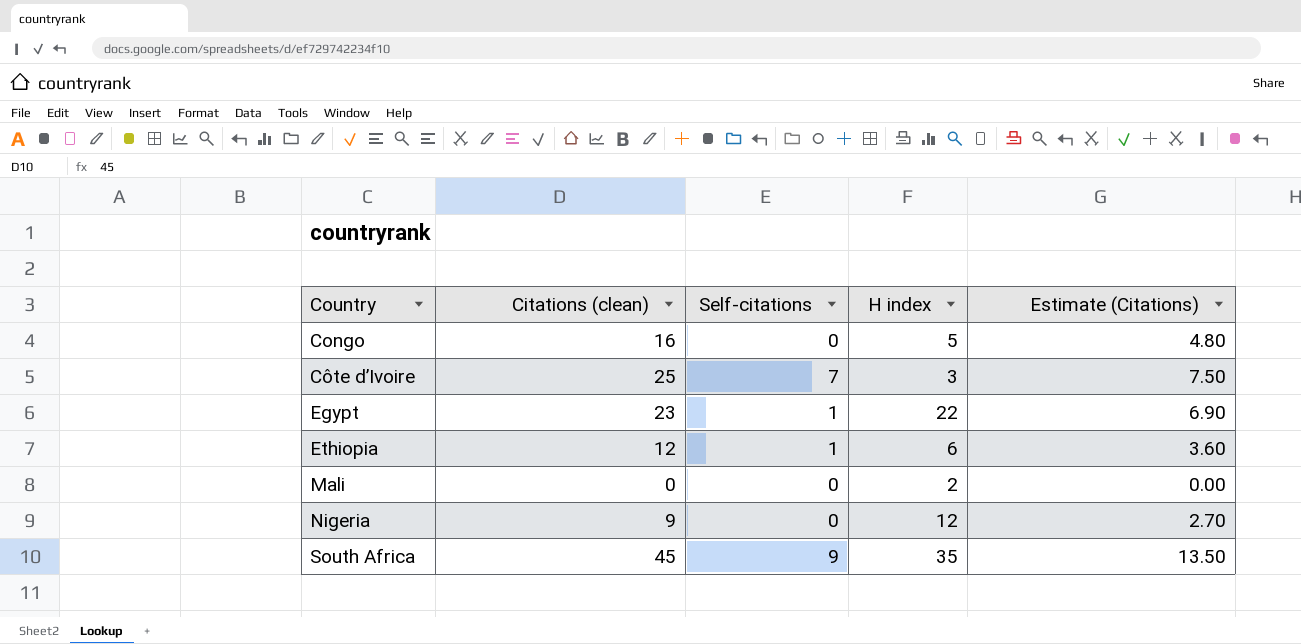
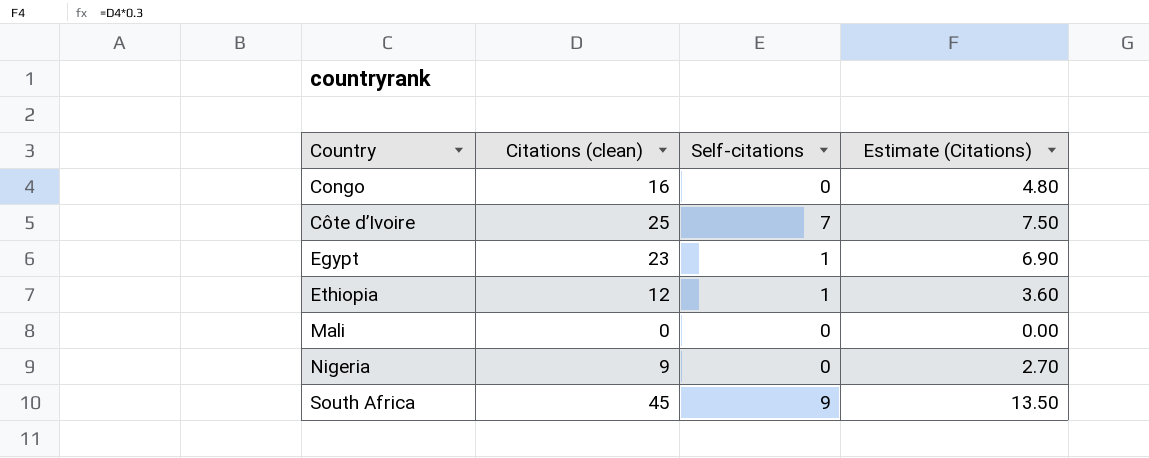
column H index | position: 4 -> none

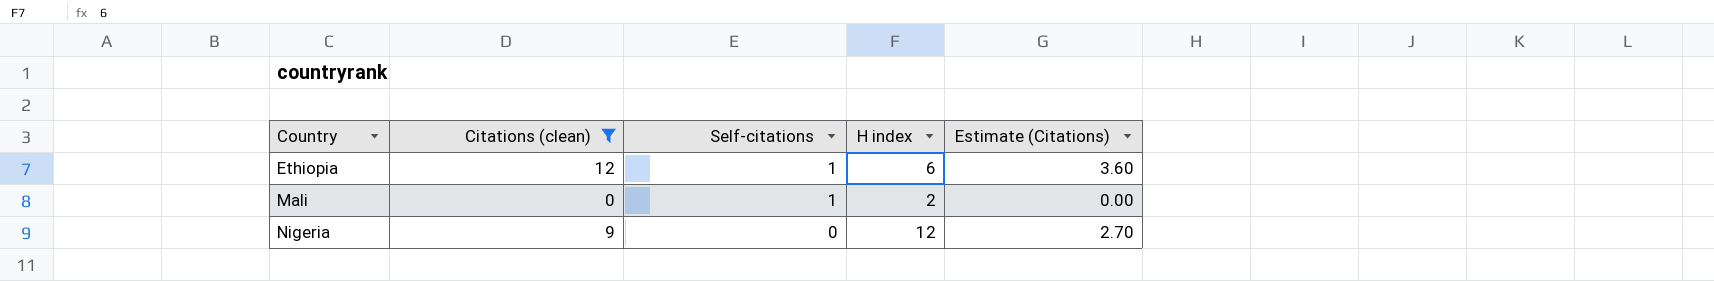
filter: none -> Citations (clean) <= 12
column H index | position: none -> 4
Mali | Self-citations: 0 -> 1

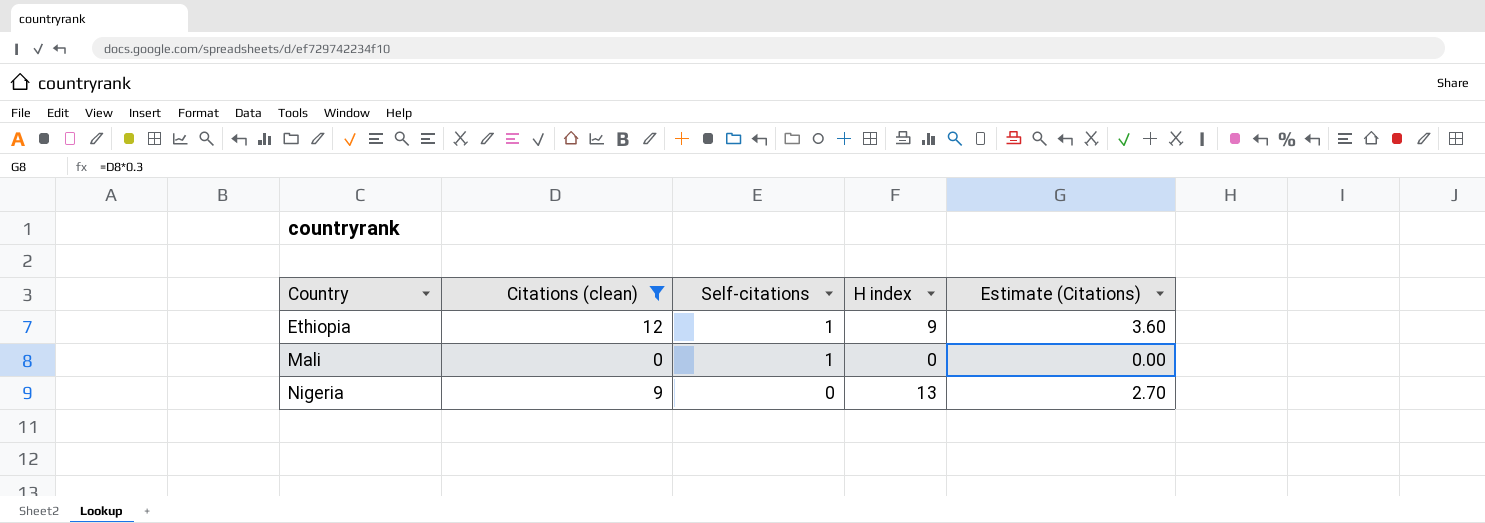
Ethiopia | H index: 6 -> 9
Mali | H index: 2 -> 0
Nigeria | H index: 12 -> 13

